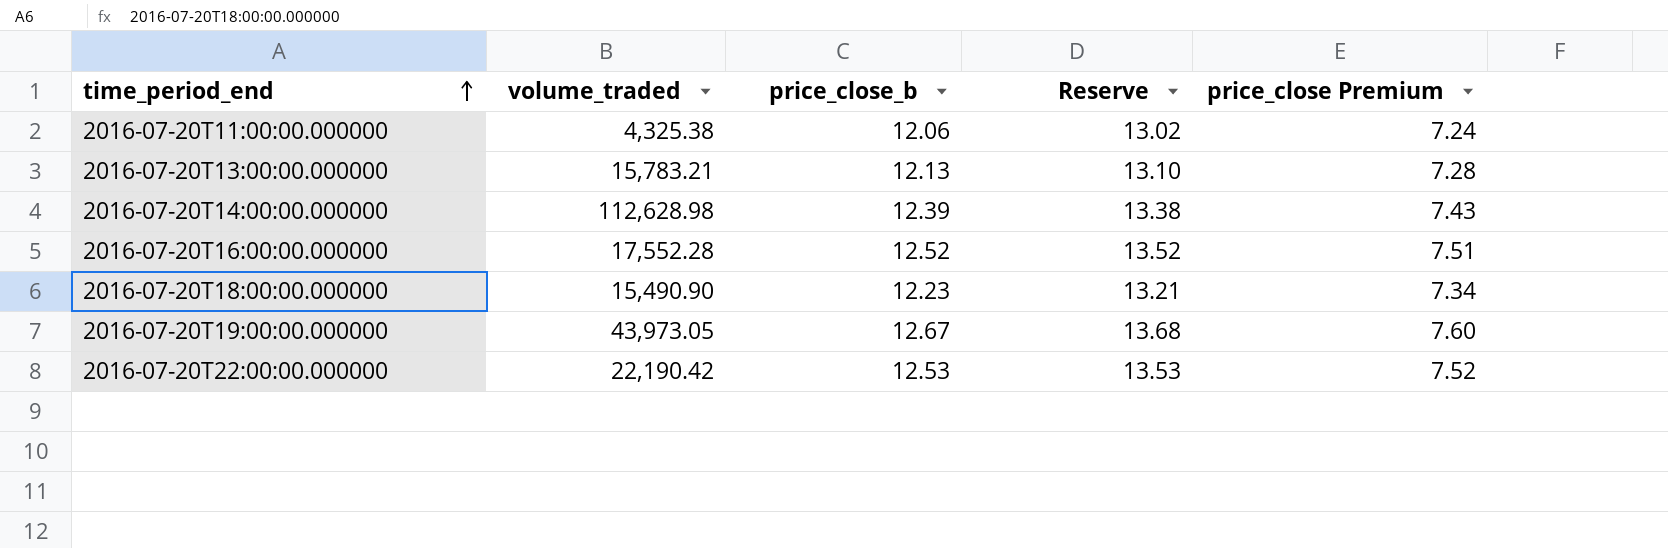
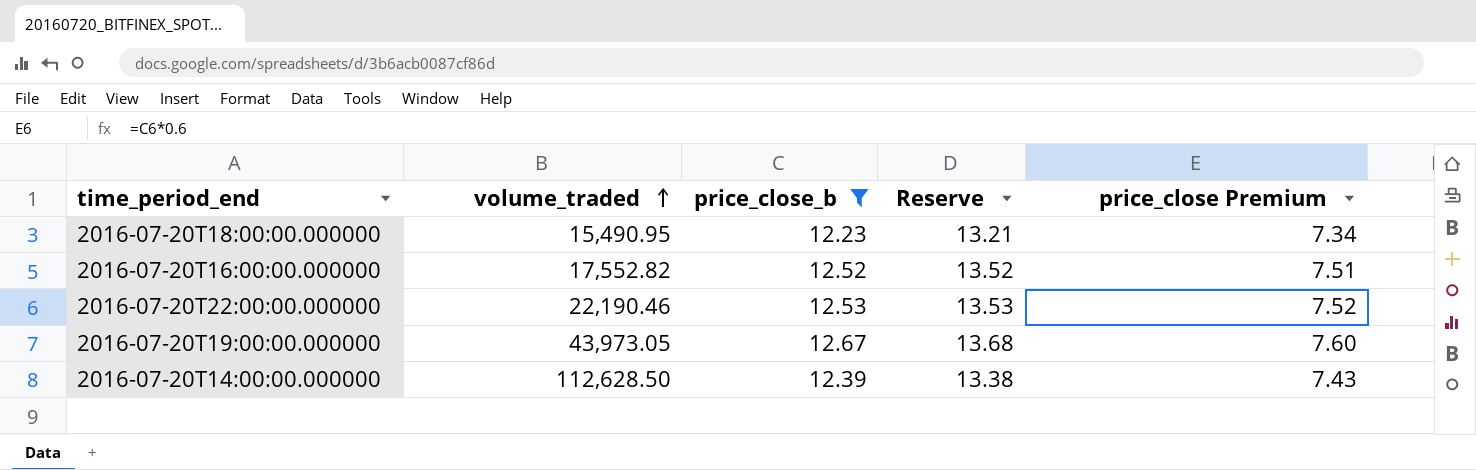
filter: none -> price_close_b >= 12.23
row order: time_period_end ascending -> volume_traded ascending
2016-07-20T18:00:00.000000 | volume_traded: 15,490.90 -> 15,490.95
2016-07-20T16:00:00.000000 | volume_traded: 17,552.28 -> 17,552.82
2016-07-20T22:00:00.000000 | volume_traded: 22,190.42 -> 22,190.46
2016-07-20T14:00:00.000000 | volume_traded: 112,628.98 -> 112,628.50

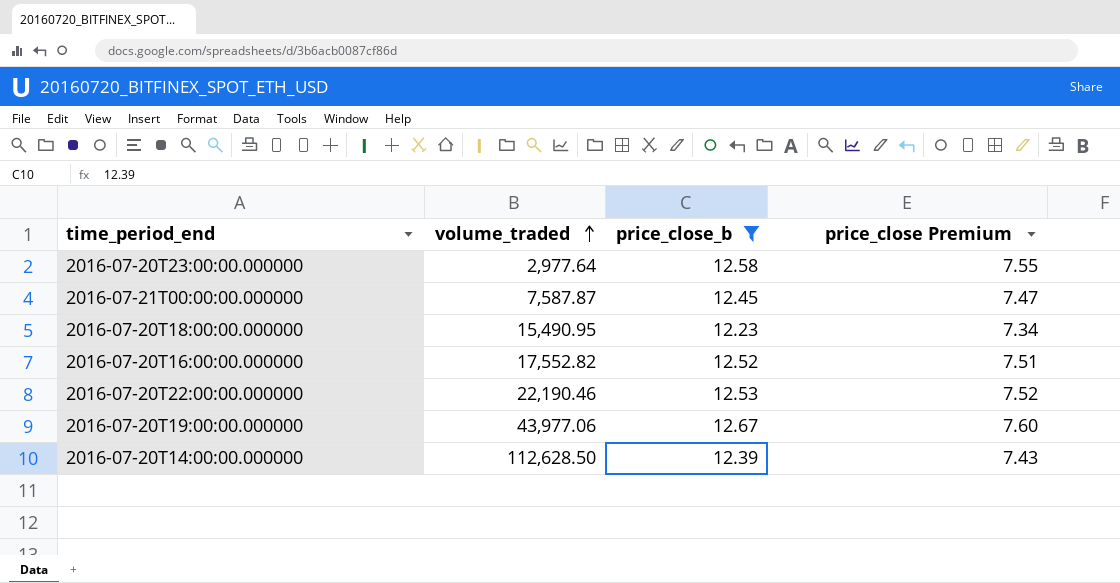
column Reserve | formula: [price_close_b] * 1.08 -> none
row 2016-07-20T23:00:00.000000: none -> 2,977.64 | 12.58 | 7.55
row 2016-07-21T00:00:00.000000: none -> 7,587.87 | 12.45 | 7.47
2016-07-20T19:00:00.000000 | volume_traded: 43,973.05 -> 43,977.06

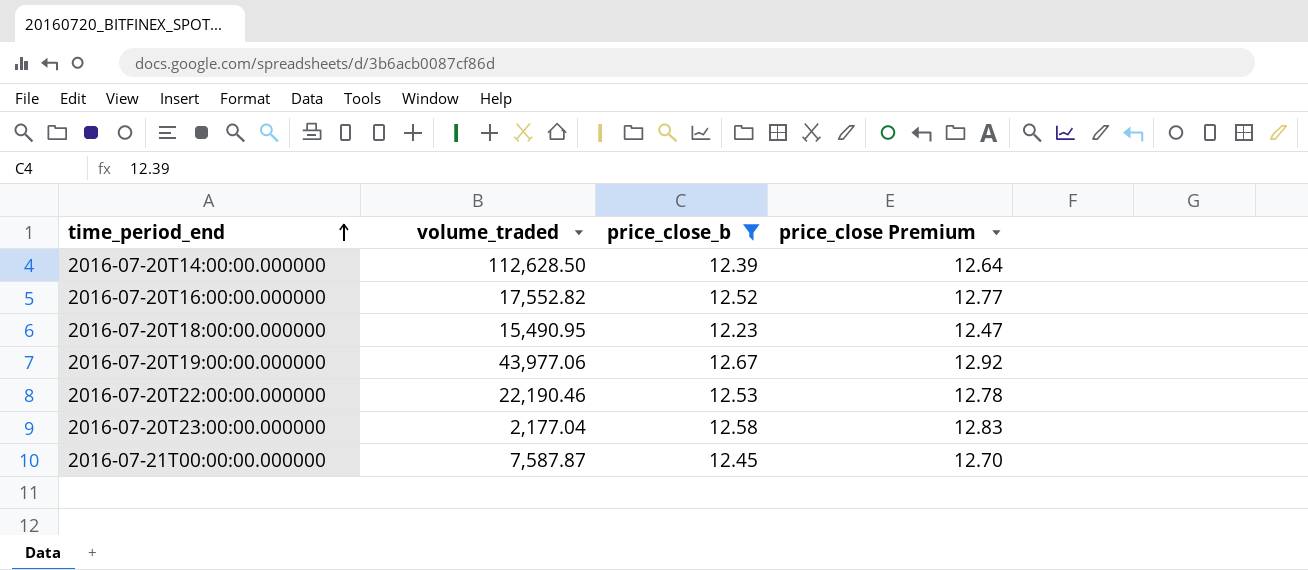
row order: volume_traded ascending -> time_period_end ascending
column price_close Premium | formula: [price_close_b] * 0.6 -> [price_close_b] * 1.02
2016-07-20T23:00:00.000000 | volume_traded: 2,977.64 -> 2,177.04

